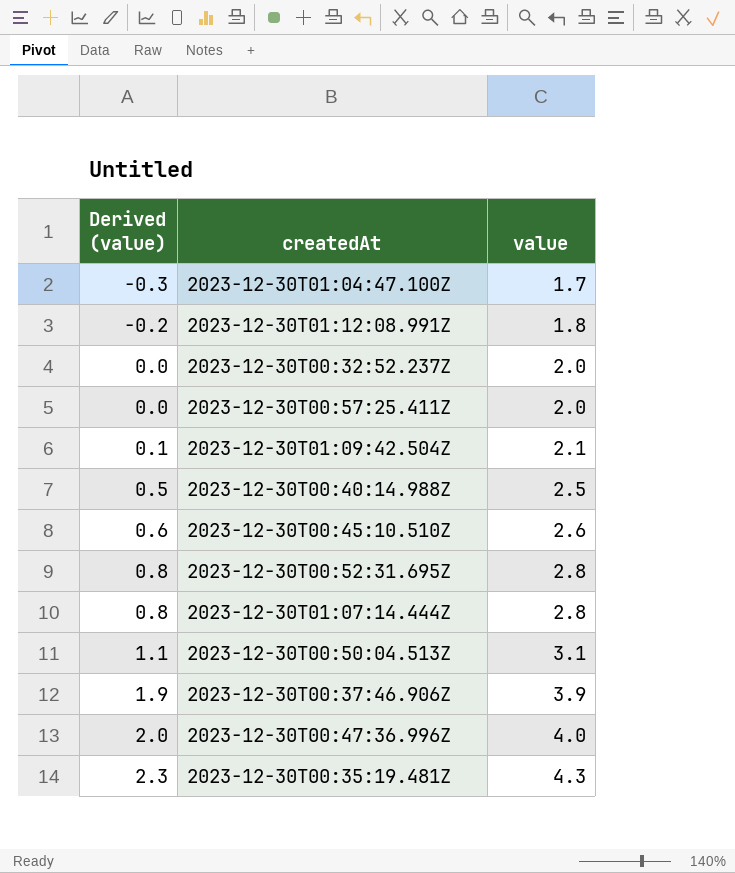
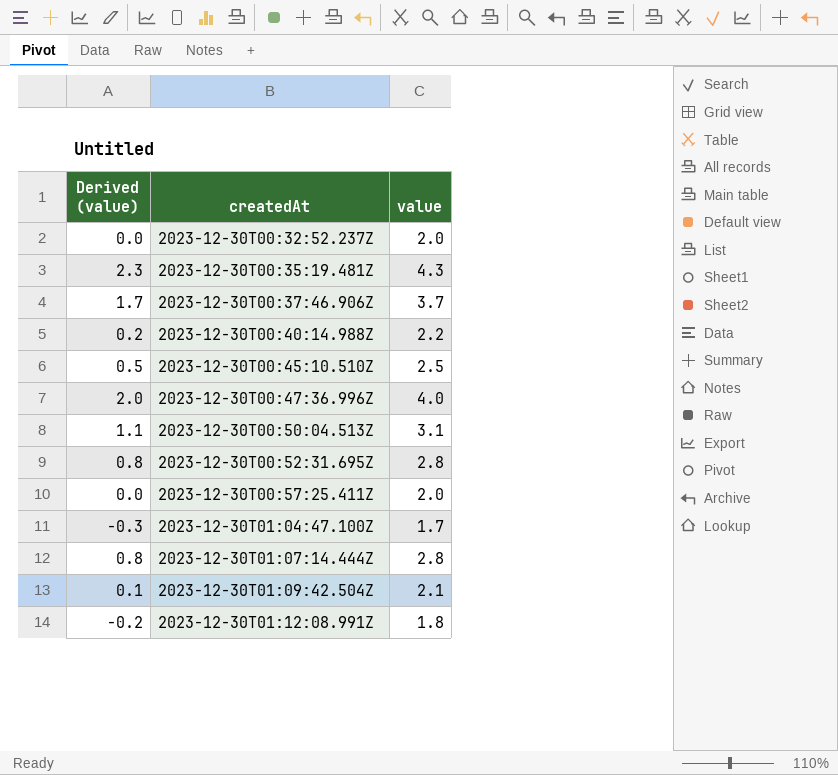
row order: Derived (value) ascending -> createdAt ascending
2023-12-30T00:37:46.906Z | Derived (value): 1.9 -> 1.7
2023-12-30T00:37:46.906Z | value: 3.9 -> 3.7
2023-12-30T00:40:14.988Z | Derived (value): 0.5 -> 0.2
2023-12-30T00:40:14.988Z | value: 2.5 -> 2.2
2023-12-30T00:45:10.510Z | Derived (value): 0.6 -> 0.5
2023-12-30T00:45:10.510Z | value: 2.6 -> 2.5

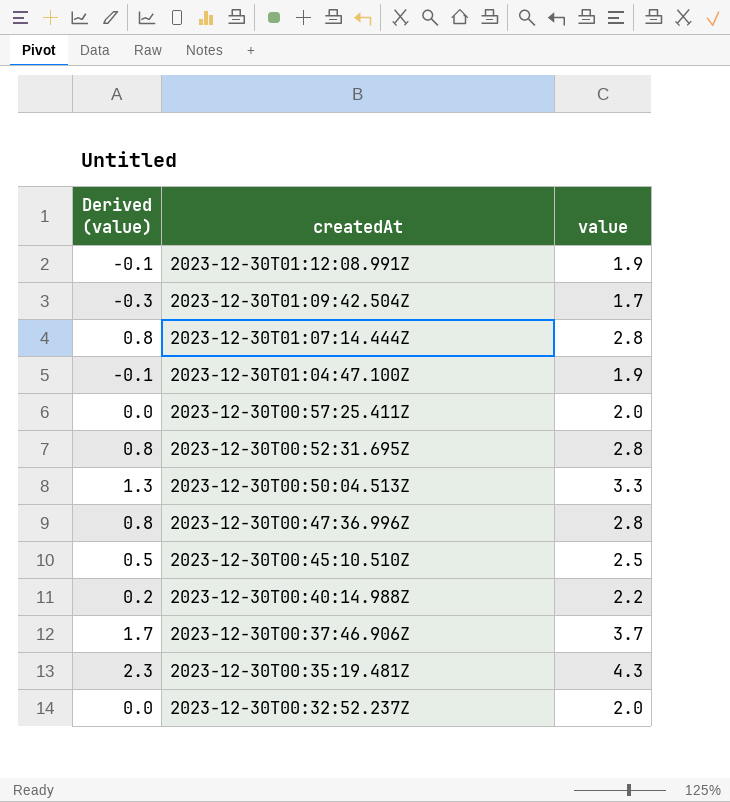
row order: createdAt ascending -> createdAt descending
2023-12-30T01:12:08.991Z | Derived (value): -0.2 -> -0.1
2023-12-30T01:12:08.991Z | value: 1.8 -> 1.9
2023-12-30T01:09:42.504Z | Derived (value): 0.1 -> -0.3
2023-12-30T01:09:42.504Z | value: 2.1 -> 1.7
2023-12-30T01:04:47.100Z | Derived (value): -0.3 -> -0.1
2023-12-30T01:04:47.100Z | value: 1.7 -> 1.9
2023-12-30T00:50:04.513Z | Derived (value): 1.1 -> 1.3
2023-12-30T00:50:04.513Z | value: 3.1 -> 3.3
2023-12-30T00:47:36.996Z | Derived (value): 2.0 -> 0.8
2023-12-30T00:47:36.996Z | value: 4.0 -> 2.8

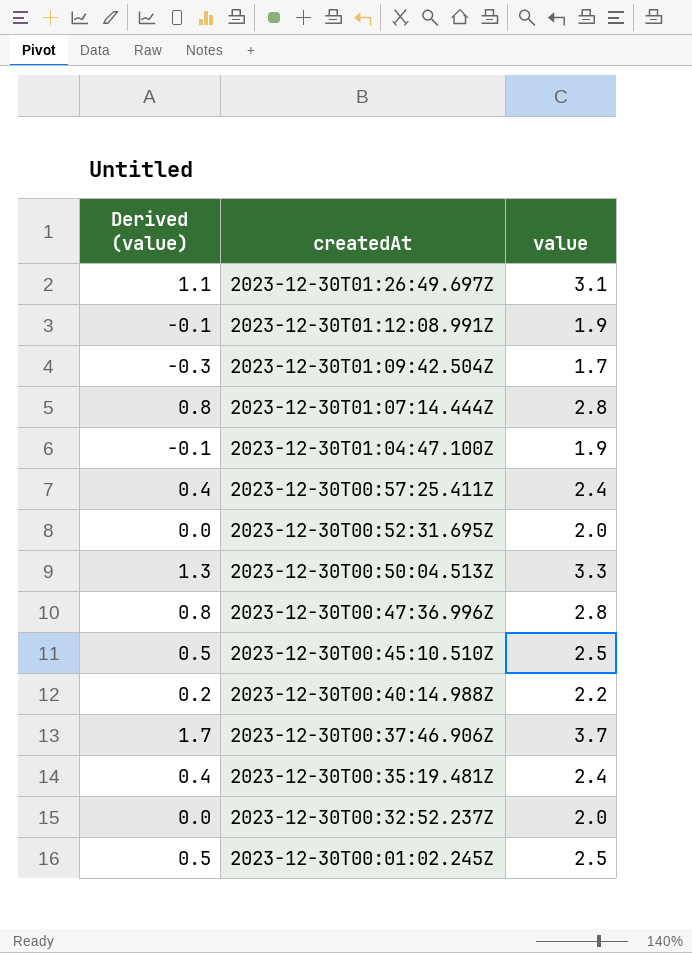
row 2023-12-30T01:26:49.697Z: none -> 1.1 | 3.1
2023-12-30T00:57:25.411Z | Derived (value): 0.0 -> 0.4
2023-12-30T00:57:25.411Z | value: 2.0 -> 2.4
2023-12-30T00:52:31.695Z | Derived (value): 0.8 -> 0.0
2023-12-30T00:52:31.695Z | value: 2.8 -> 2.0
2023-12-30T00:35:19.481Z | Derived (value): 2.3 -> 0.4
2023-12-30T00:35:19.481Z | value: 4.3 -> 2.4
row 2023-12-30T00:01:02.245Z: none -> 0.5 | 2.5

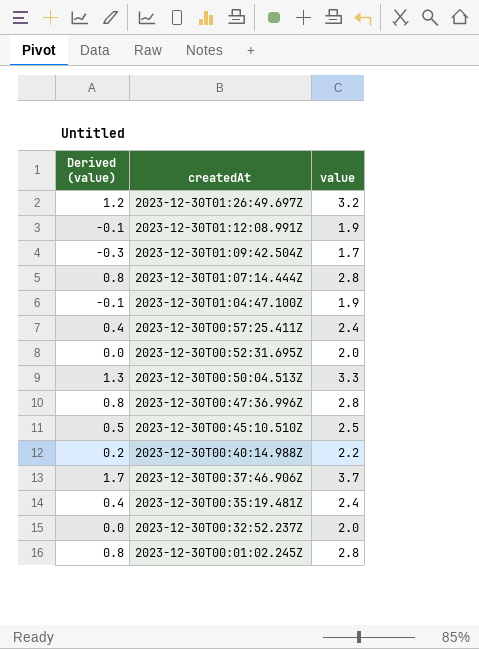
2023-12-30T01:26:49.697Z | Derived (value): 1.1 -> 1.2
2023-12-30T01:26:49.697Z | value: 3.1 -> 3.2
2023-12-30T00:01:02.245Z | Derived (value): 0.5 -> 0.8
2023-12-30T00:01:02.245Z | value: 2.5 -> 2.8

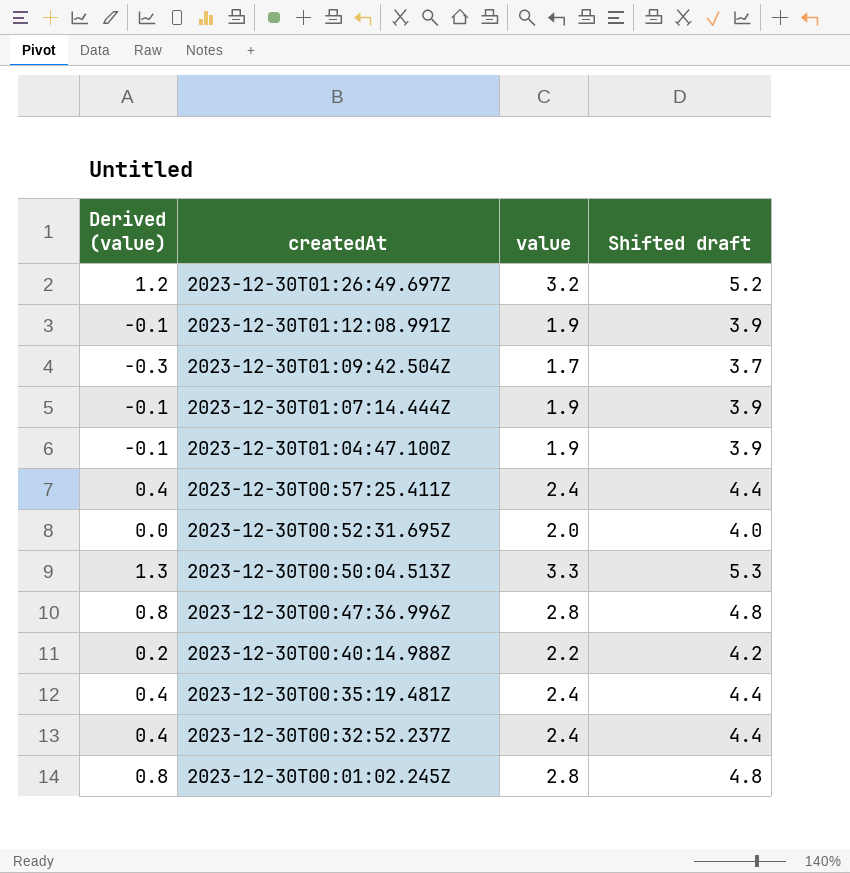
column Shifted draft | formula: none -> [value] + 2
row 2023-12-30T00:45:10.510Z: 0.5 | 2.5 -> none
row 2023-12-30T00:37:46.906Z: 1.7 | 3.7 -> none
2023-12-30T01:07:14.444Z | Derived (value): 0.8 -> -0.1
2023-12-30T01:07:14.444Z | value: 2.8 -> 1.9
2023-12-30T00:32:52.237Z | Derived (value): 0.0 -> 0.4
2023-12-30T00:32:52.237Z | value: 2.0 -> 2.4

